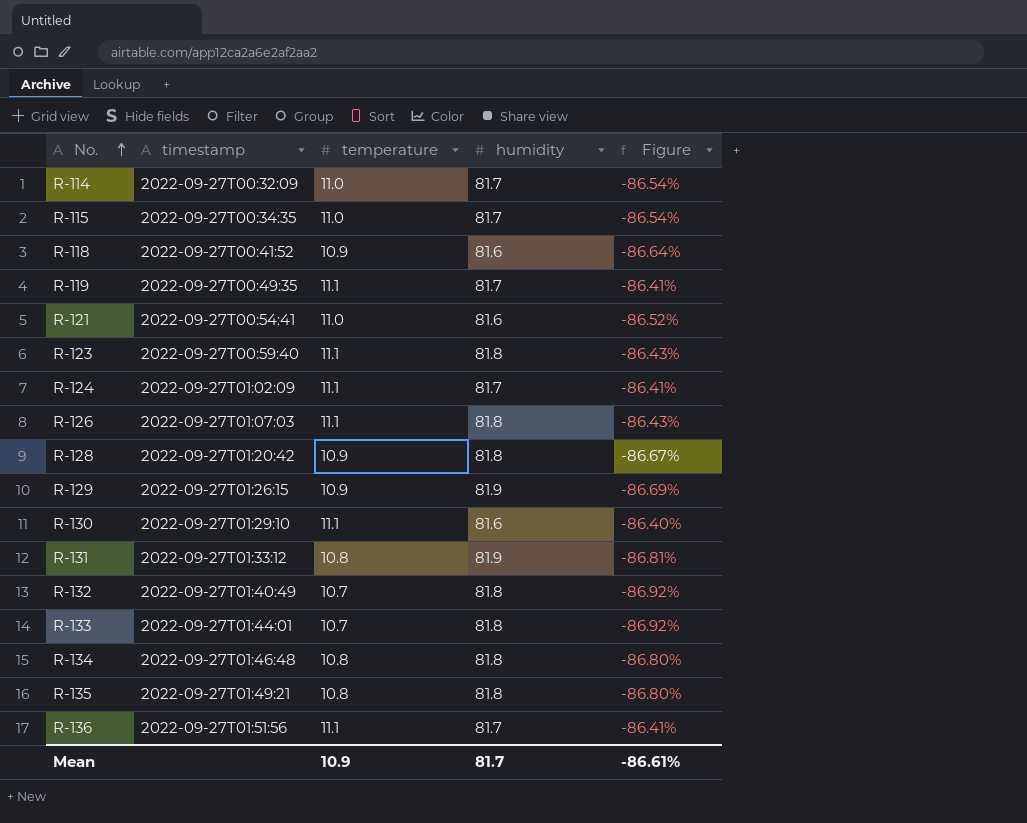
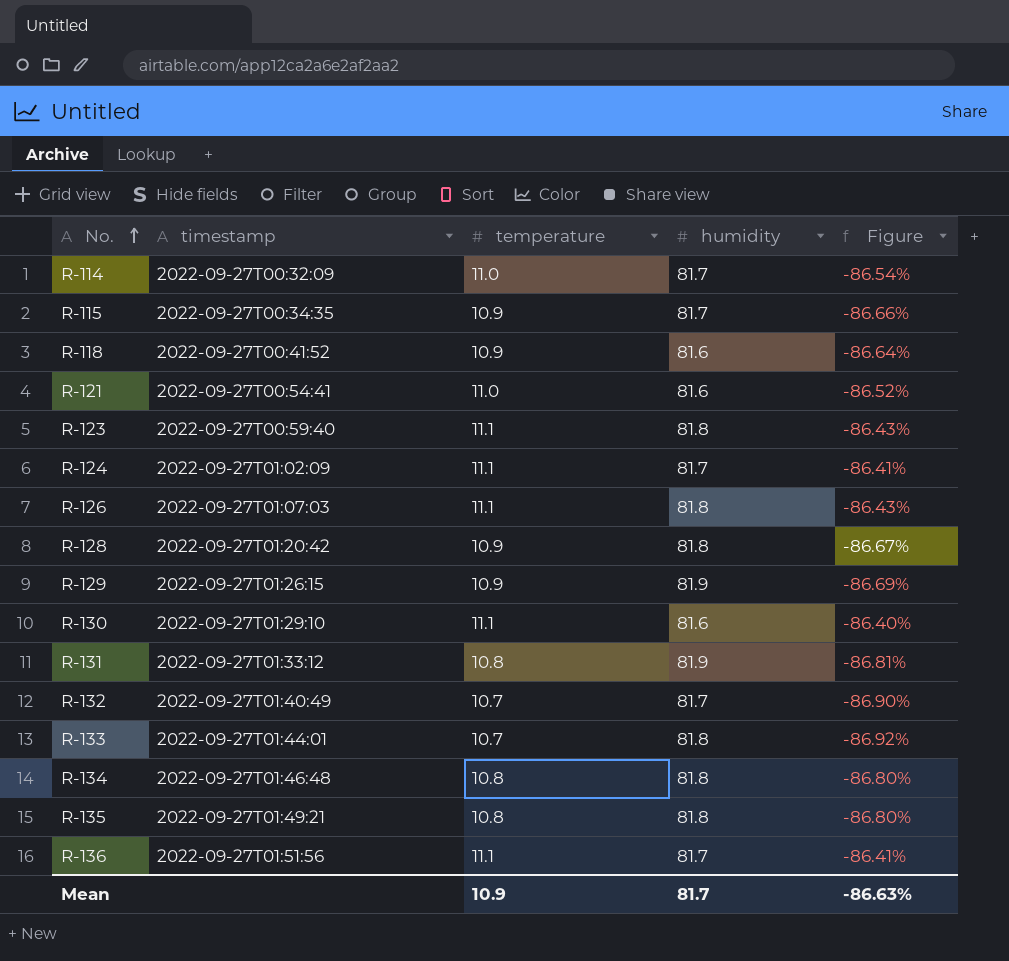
row R-119: 2022-09-27T00:49:35 | 11.1 | 81.7 | -86.41% -> none
R-115 | temperature: 11.0 -> 10.9
R-115 | Figure: -86.54% -> -86.66%
R-132 | humidity: 81.8 -> 81.7
R-132 | Figure: -86.92% -> -86.90%
Mean | Figure: -86.61% -> -86.63%

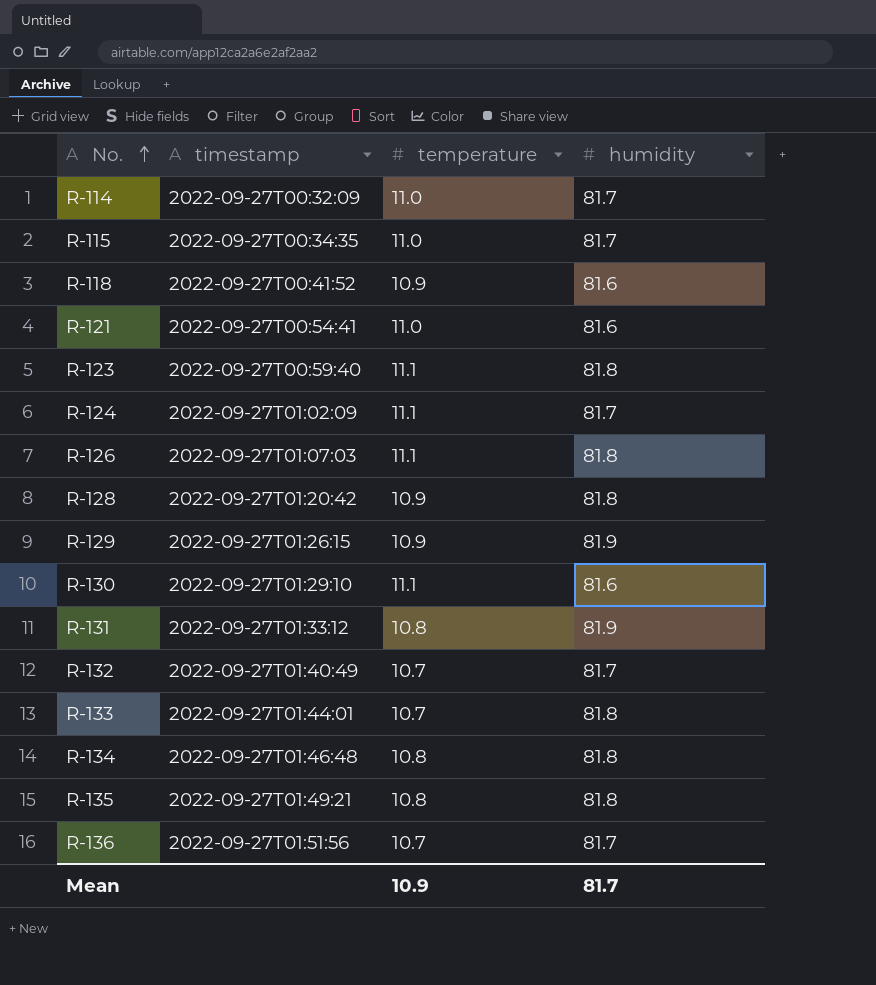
column Figure | formula: ([temperature] - [humidity]) / [humidity] -> none
R-115 | temperature: 10.9 -> 11.0
R-136 | temperature: 11.1 -> 10.7

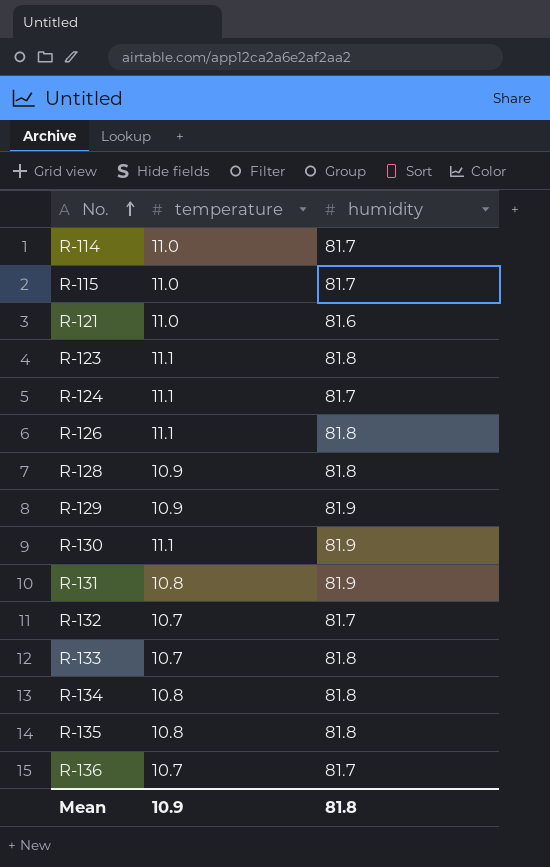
column timestamp | position: 2 -> none
row R-118: 2022-09-27T00:41:52 | 10.9 | 81.6 -> none
R-130 | humidity: 81.6 -> 81.9
Mean | humidity: 81.7 -> 81.8

